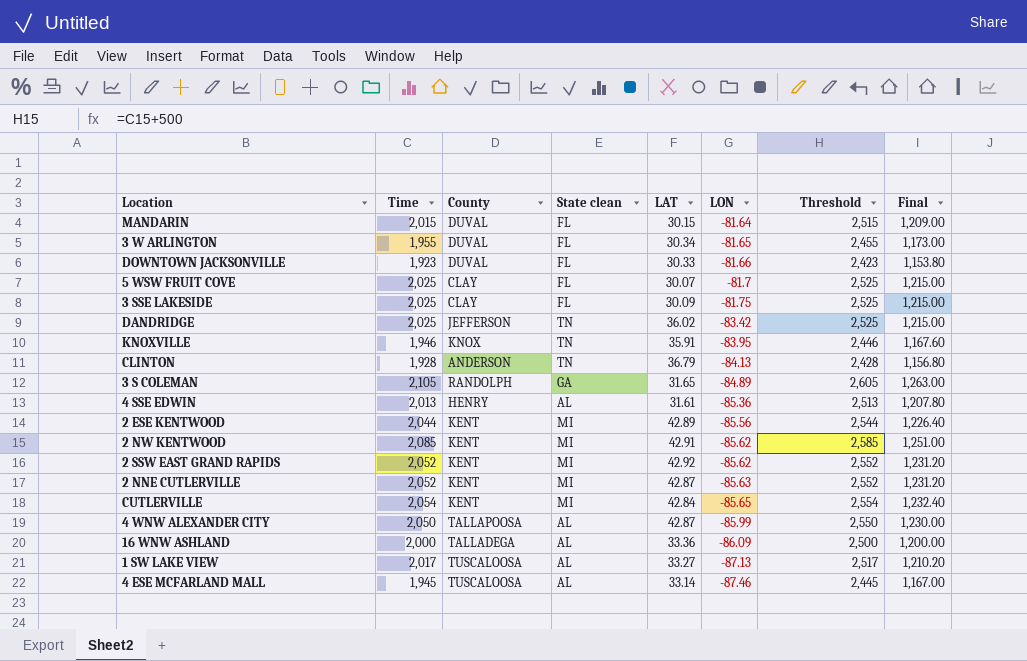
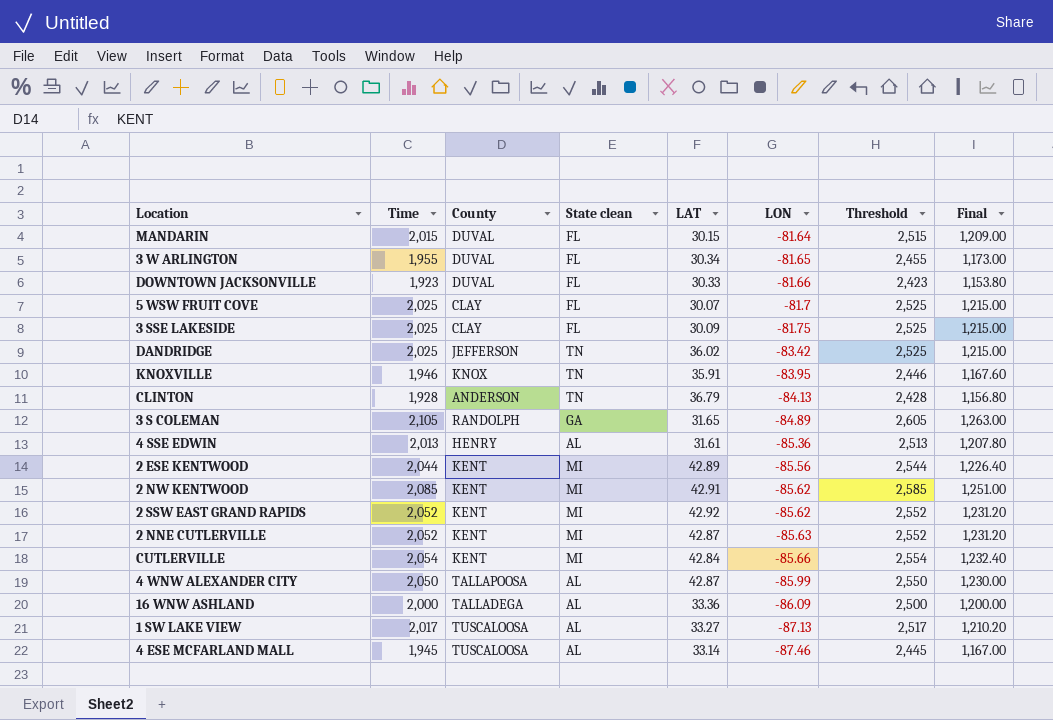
CUTLERVILLE | LON: -85.65 -> -85.66

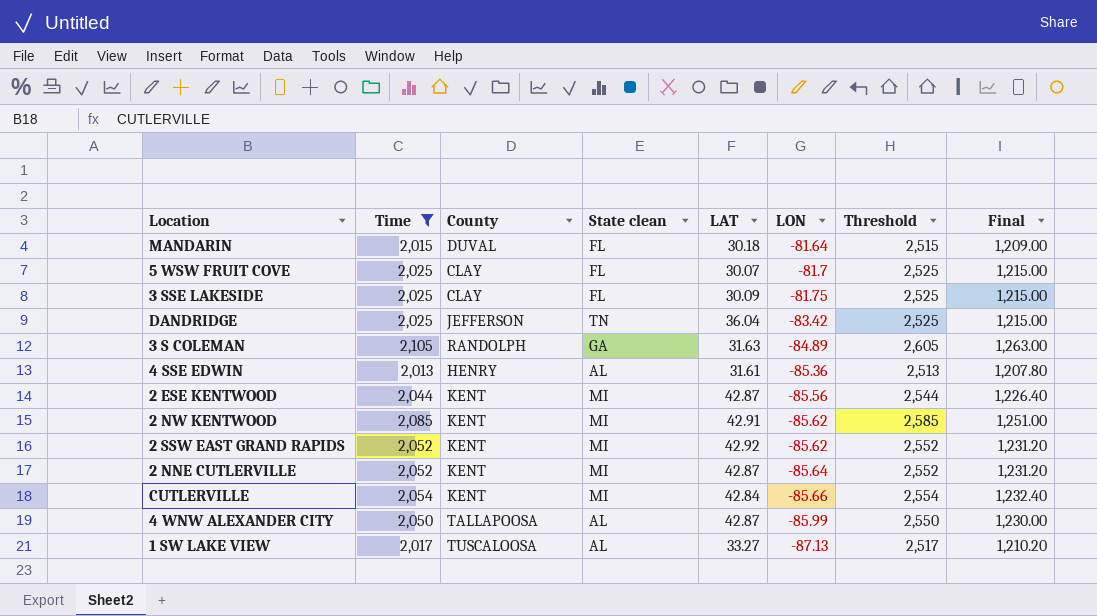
filter: none -> Time >= 2,013
MANDARIN | LAT: 30.15 -> 30.18
DANDRIDGE | LAT: 36.02 -> 36.04
3 S COLEMAN | LAT: 31.65 -> 31.63
2 ESE KENTWOOD | LAT: 42.89 -> 42.87
2 NNE CUTLERVILLE | LON: -85.63 -> -85.64

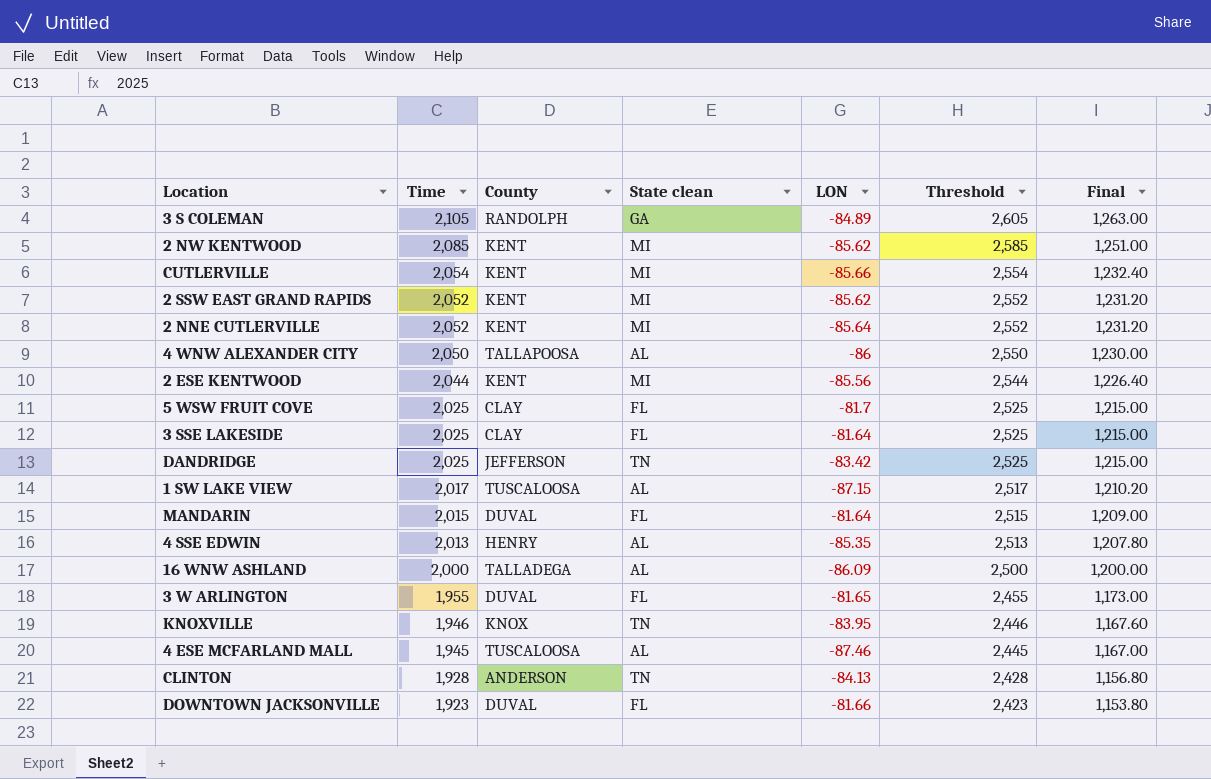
filter: Time >= 2,013 -> none
row order: LON descending -> Time descending
column LAT | position: 5 -> none
4 WNW ALEXANDER CITY | LON: -85.99 -> -86
3 SSE LAKESIDE | LON: -81.75 -> -81.64
1 SW LAKE VIEW | LON: -87.13 -> -87.15
4 SSE EDWIN | LON: -85.36 -> -85.35

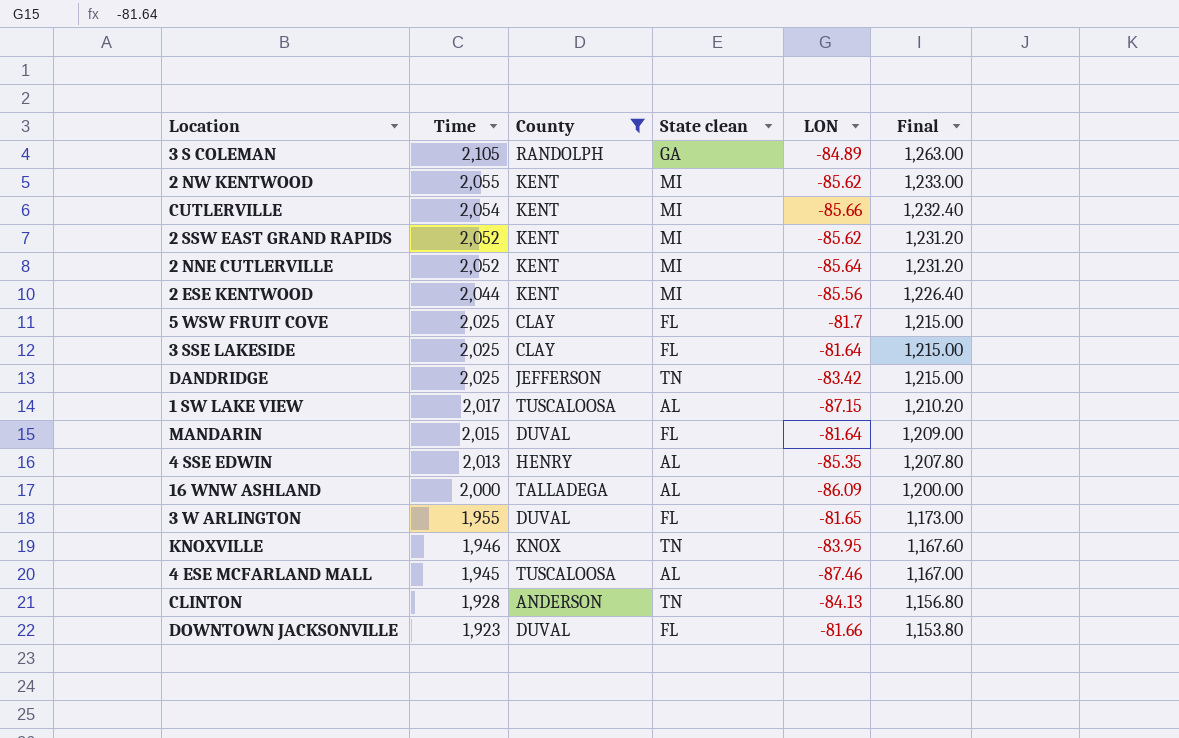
filter: none -> County != TALLAPOOSA
column Threshold | formula: [Time] + 500 -> none
2 NW KENTWOOD | Time: 2,085 -> 2,055
2 NW KENTWOOD | Final: 1,251.00 -> 1,233.00

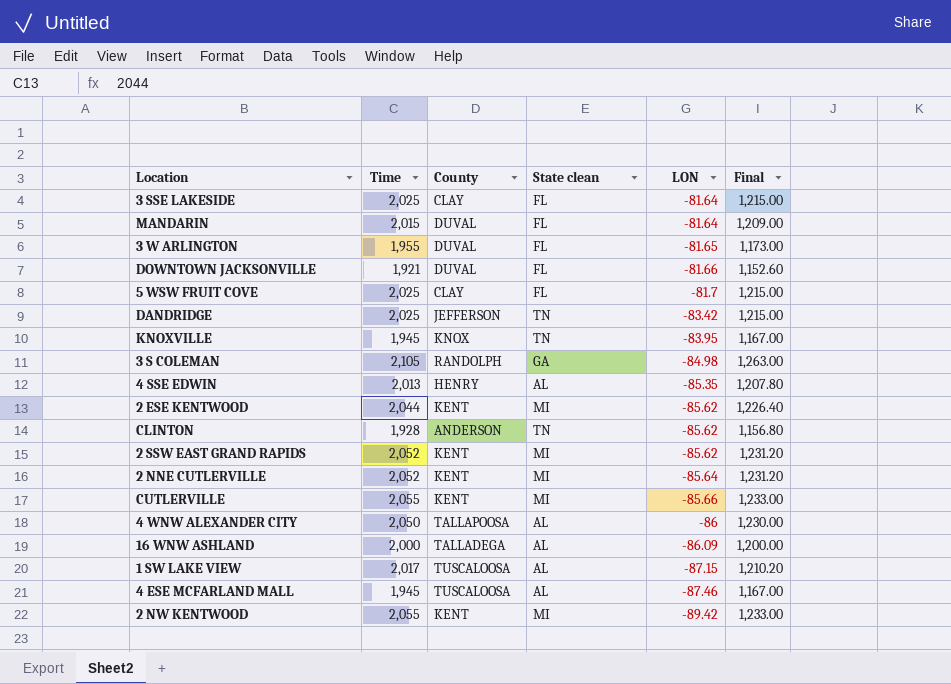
filter: County != TALLAPOOSA -> none
row order: Time descending -> LON descending
DOWNTOWN JACKSONVILLE | Time: 1,923 -> 1,921
DOWNTOWN JACKSONVILLE | Final: 1,153.80 -> 1,152.60
KNOXVILLE | Time: 1,946 -> 1,945
KNOXVILLE | Final: 1,167.60 -> 1,167.00
3 S COLEMAN | LON: -84.89 -> -84.98
2 ESE KENTWOOD | LON: -85.56 -> -85.62
CLINTON | LON: -84.13 -> -85.62
CUTLERVILLE | Time: 2,054 -> 2,055
CUTLERVILLE | Final: 1,232.40 -> 1,233.00
2 NW KENTWOOD | LON: -85.62 -> -89.42

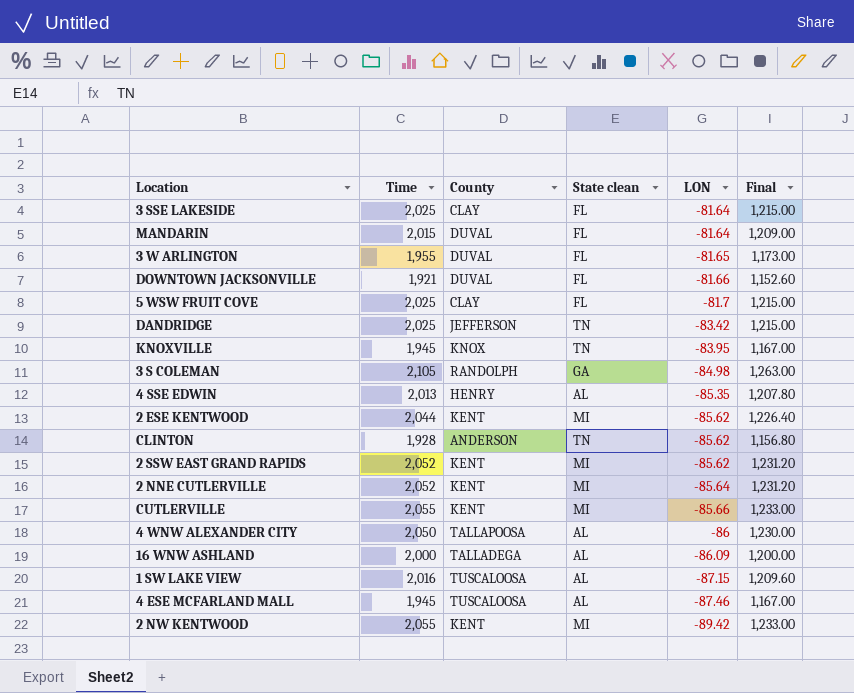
1 SW LAKE VIEW | Time: 2,017 -> 2,016
1 SW LAKE VIEW | Final: 1,210.20 -> 1,209.60

